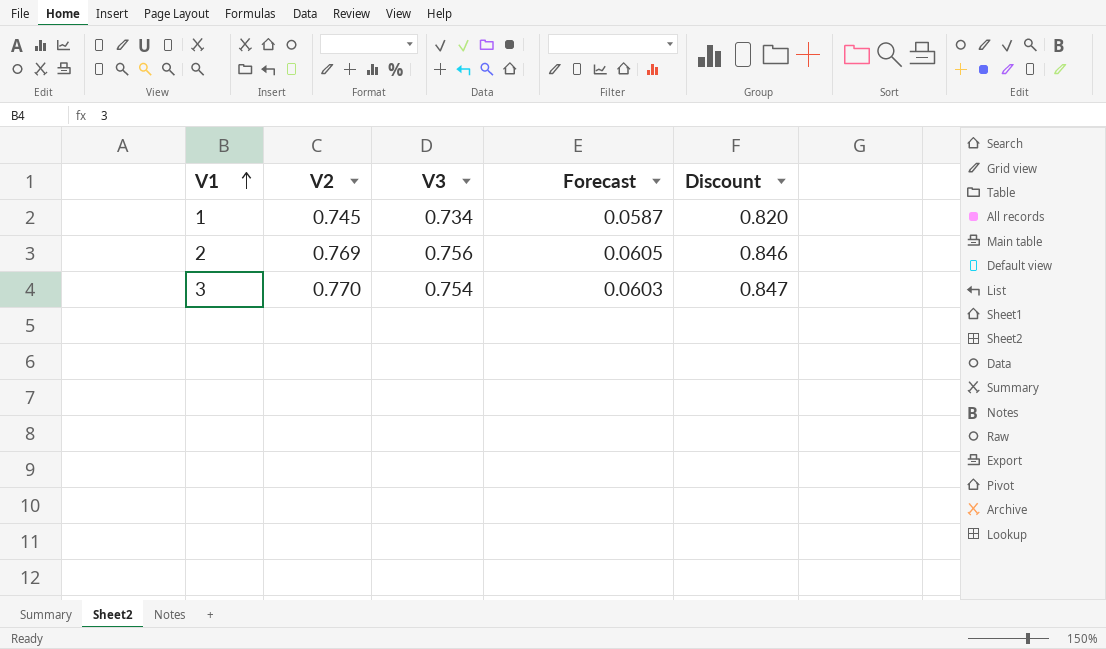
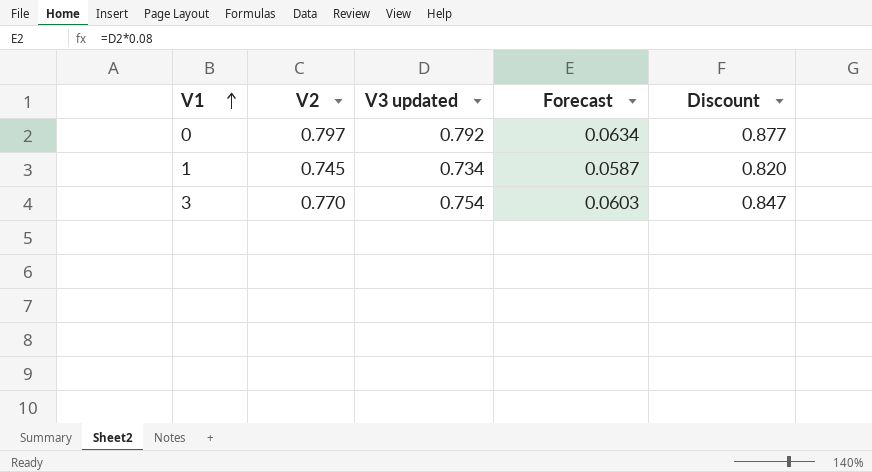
column name: V3 -> V3 updated
row 2: 0.769 | 0.756 | 0.0605 | 0.846 -> none
row 0: none -> 0.797 | 0.792 | 0.0634 | 0.877

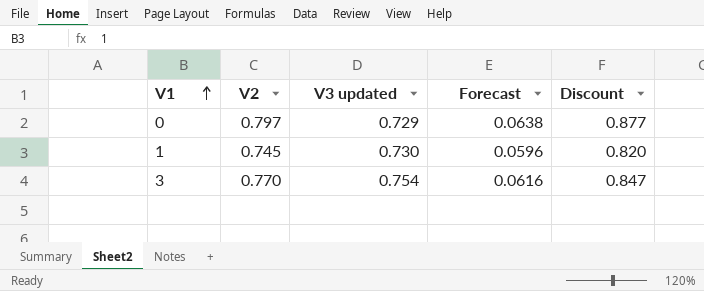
column Forecast | formula: [V3 updated] * 0.08 -> [V2] * 0.08
0 | V3 updated: 0.792 -> 0.729
1 | V3 updated: 0.734 -> 0.730

